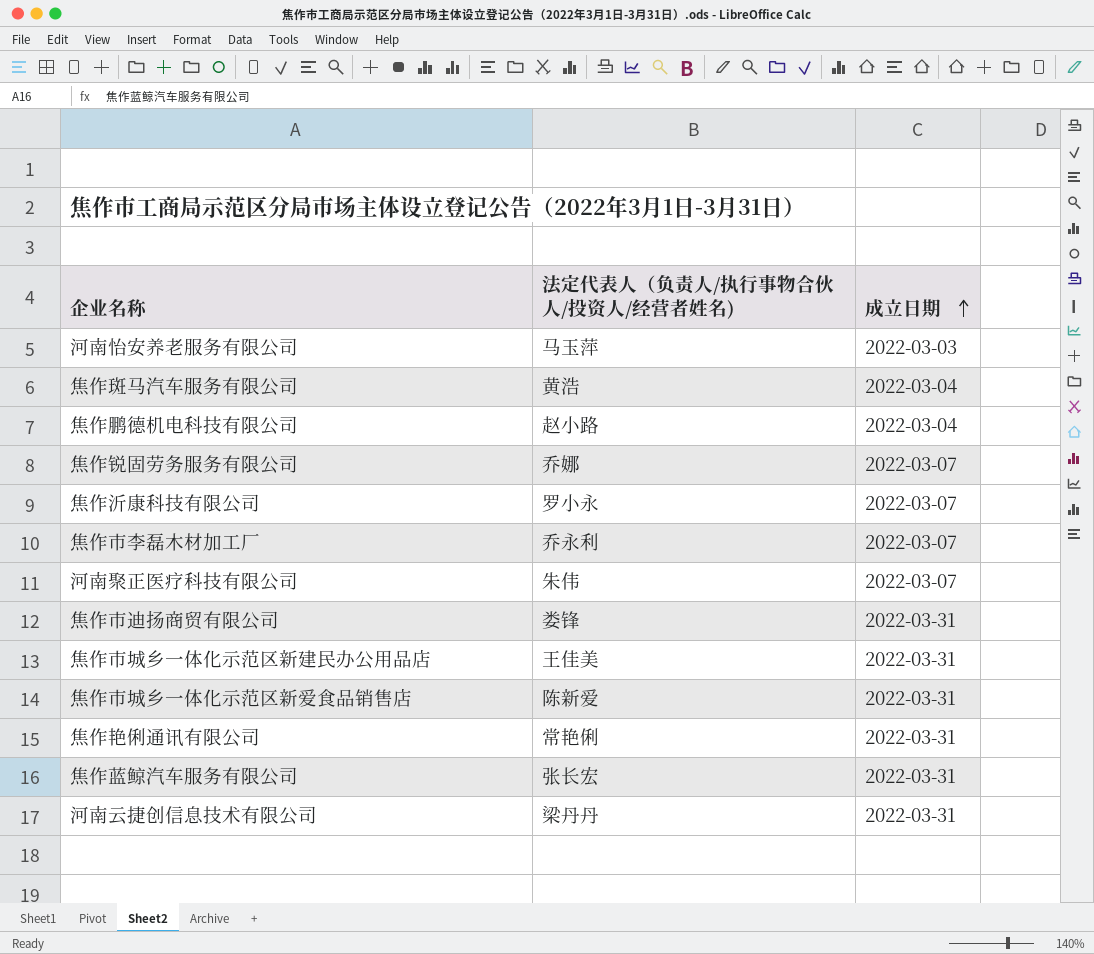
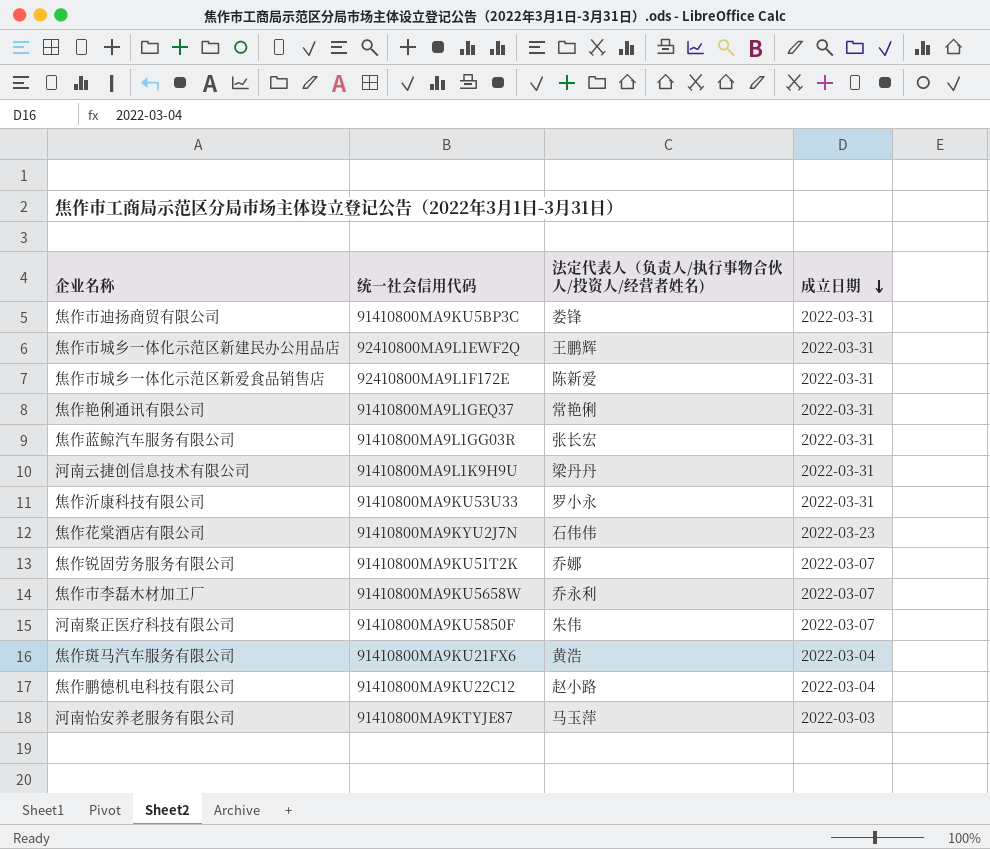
row order: 成立日期 ascending -> 成立日期 descending
column 统一社会信用代码 | position: none -> 2
焦作市城乡一体化示范区新建民办公用品店 | 法定代表人（负责人/执行事物合伙人/投资人/经营者姓名): 王佳美 -> 王鹏辉
焦作沂康科技有限公司 | 成立日期: 2022-03-07 -> 2022-03-31
row 焦作花棠酒店有限公司: none -> 91410800MA9KYU2J7N | 石伟伟 | 2022-03-23

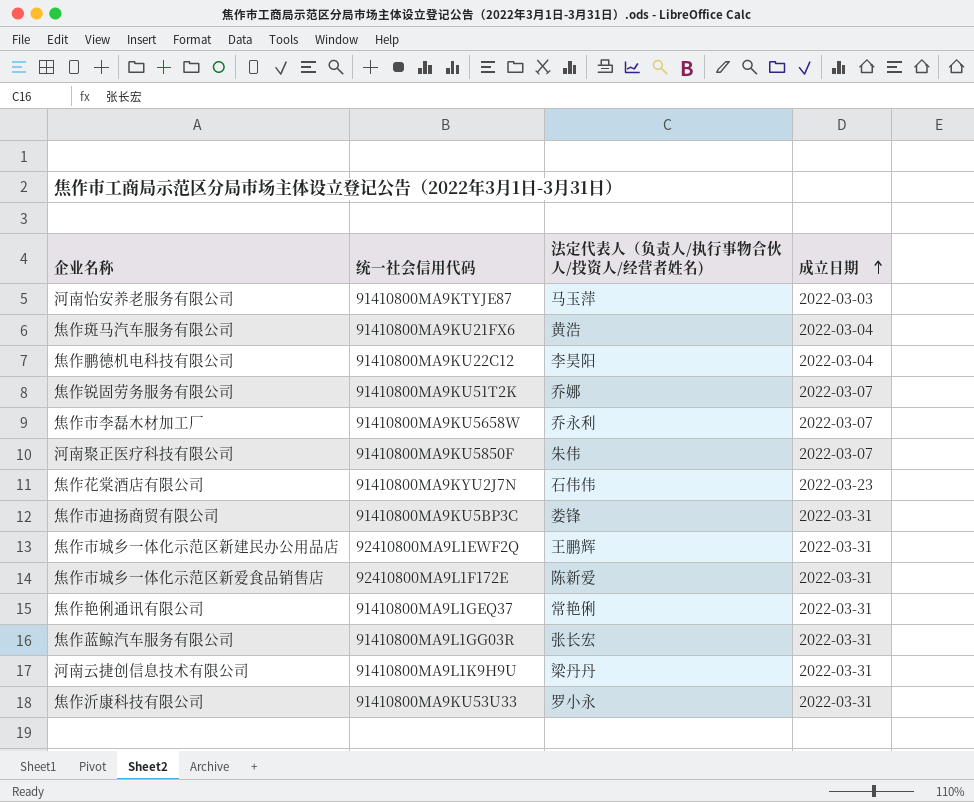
row order: 成立日期 descending -> 成立日期 ascending
焦作鹏德机电科技有限公司 | 法定代表人（负责人/执行事物合伙人/投资人/经营者姓名): 赵小路 -> 李昊阳

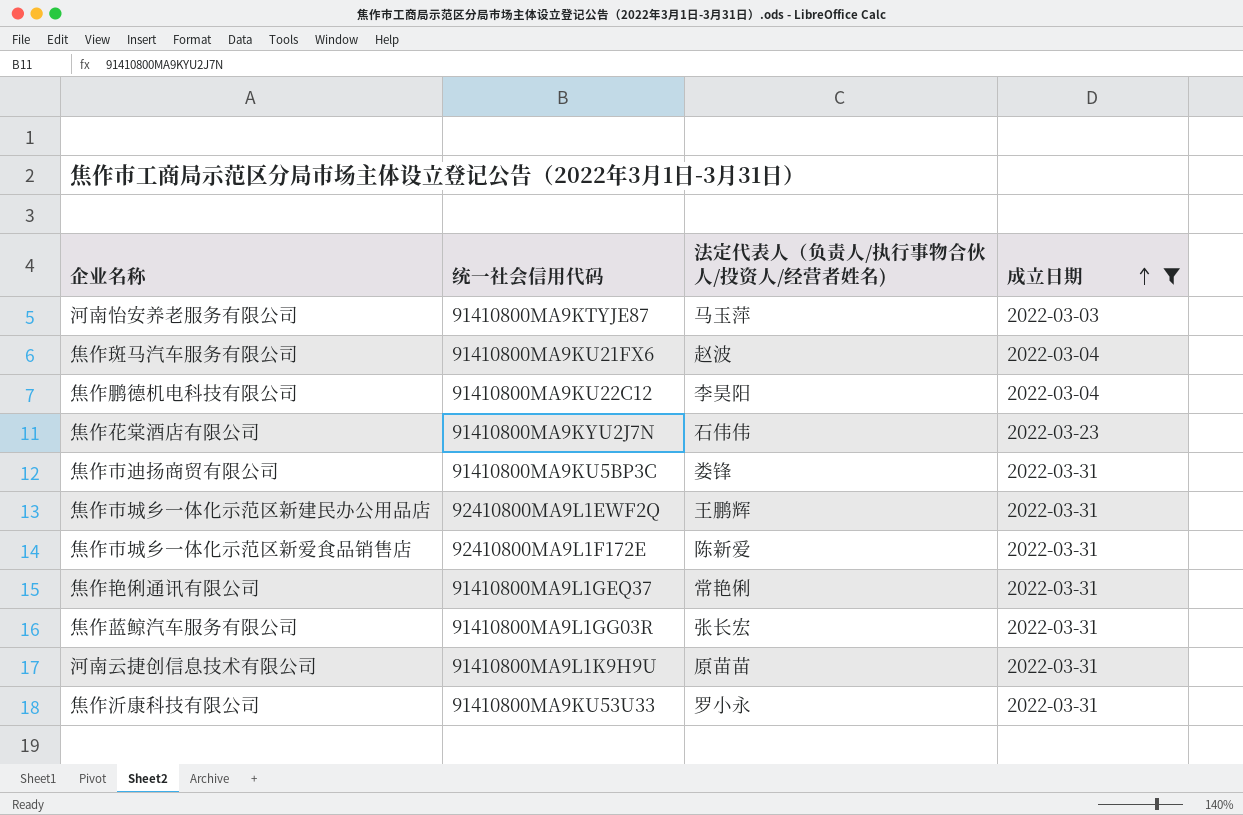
filter: none -> 成立日期 != 2022-03-07
焦作斑马汽车服务有限公司 | 法定代表人（负责人/执行事物合伙人/投资人/经营者姓名): 黄浩 -> 赵波
河南云捷创信息技术有限公司 | 法定代表人（负责人/执行事物合伙人/投资人/经营者姓名): 梁丹丹 -> 原苗苗

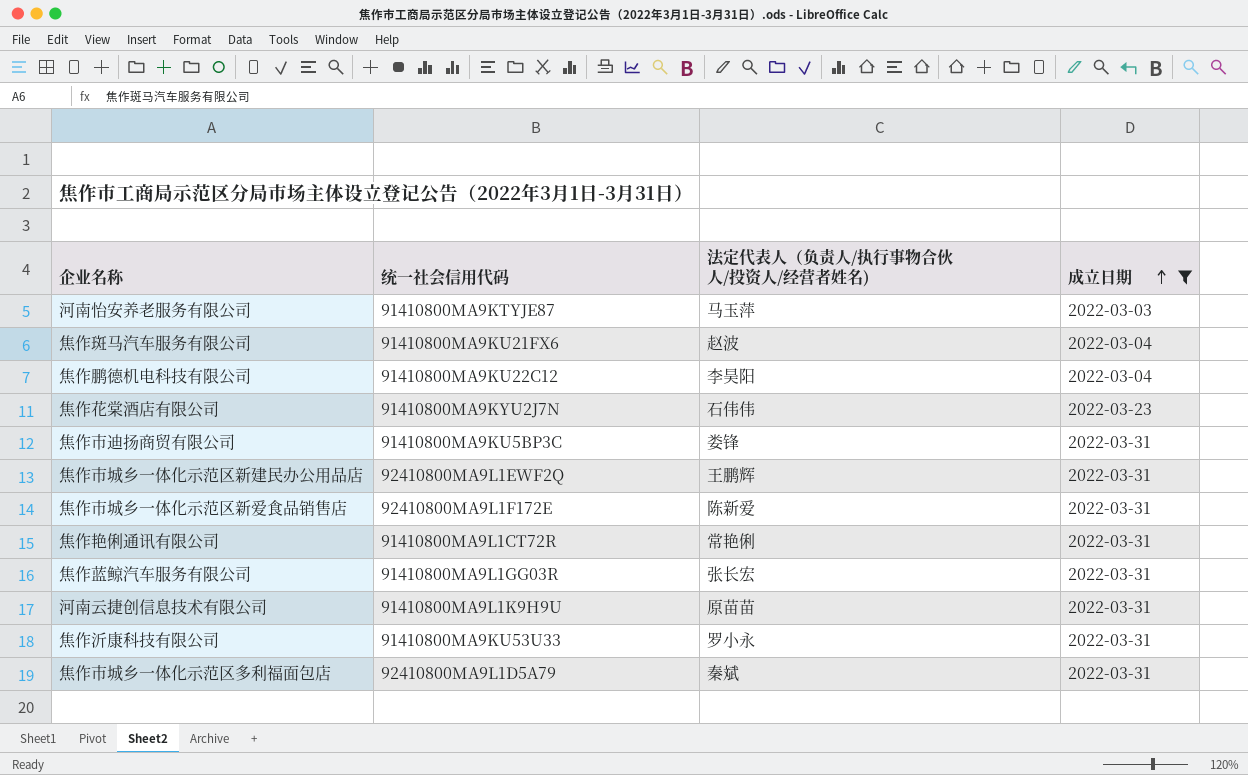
焦作艳俐通讯有限公司 | 统一社会信用代码: 91410800MA9L1GEQ37 -> 91410800MA9L1CT72R
row 焦作市城乡一体化示范区多利福面包店: none -> 92410800MA9L1D5A79 | 秦斌 | 2022-03-31

